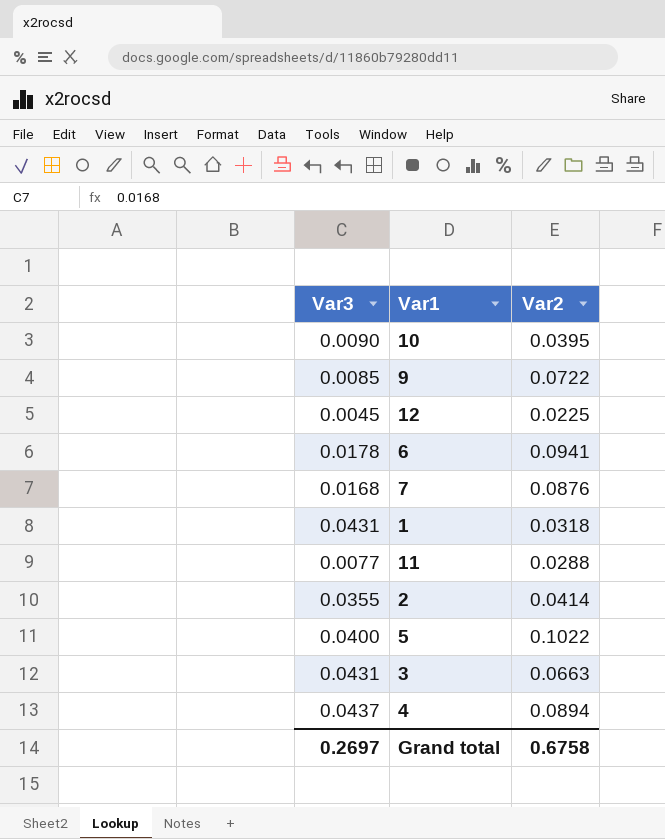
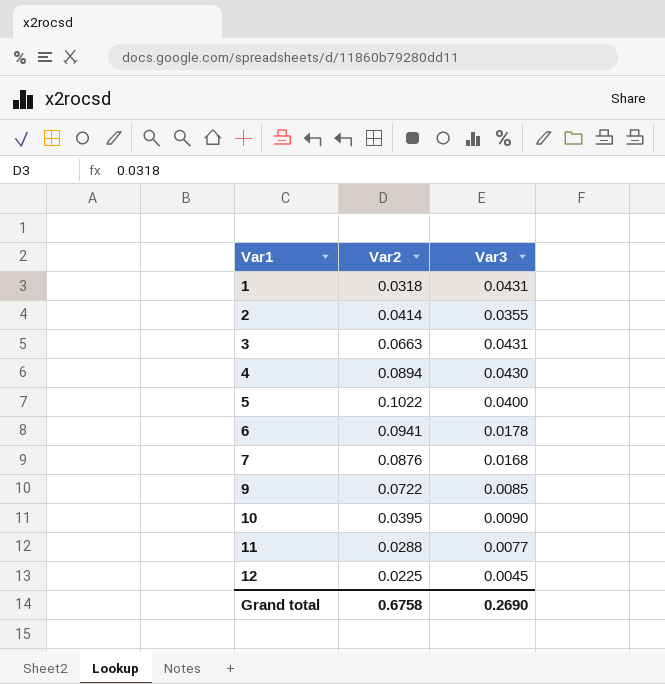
row order: none -> Var1 ascending
column Var3 | position: 1 -> 3
4 | Var3: 0.0437 -> 0.0430
Grand total | Var3: 0.2697 -> 0.2690

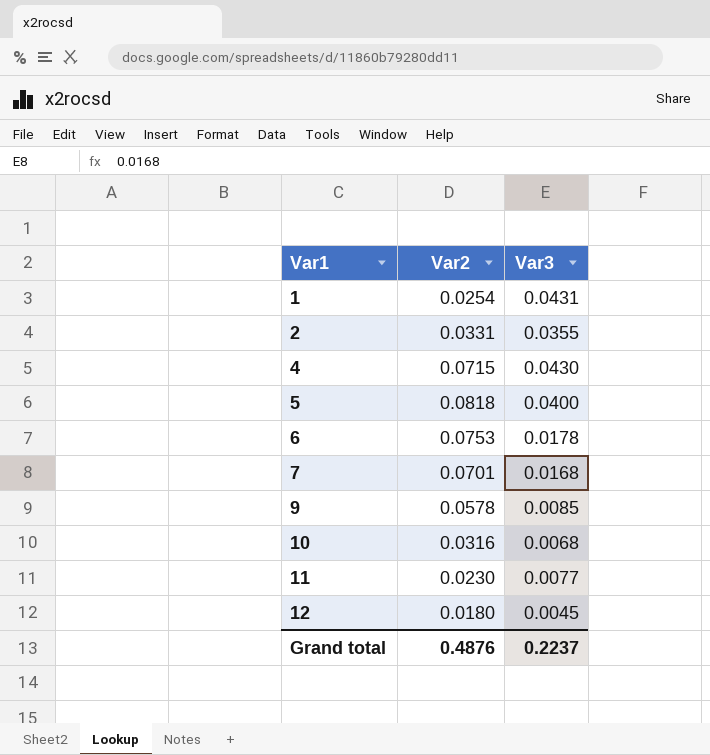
row 3: 0.0663 | 0.0431 -> none
1 | Var2: 0.0318 -> 0.0254
2 | Var2: 0.0414 -> 0.0331
4 | Var2: 0.0894 -> 0.0715
5 | Var2: 0.1022 -> 0.0818
6 | Var2: 0.0941 -> 0.0753
7 | Var2: 0.0876 -> 0.0701
9 | Var2: 0.0722 -> 0.0578
10 | Var2: 0.0395 -> 0.0316
10 | Var3: 0.0090 -> 0.0068
11 | Var2: 0.0288 -> 0.0230
12 | Var2: 0.0225 -> 0.0180
Grand total | Var2: 0.6758 -> 0.4876
Grand total | Var3: 0.2690 -> 0.2237

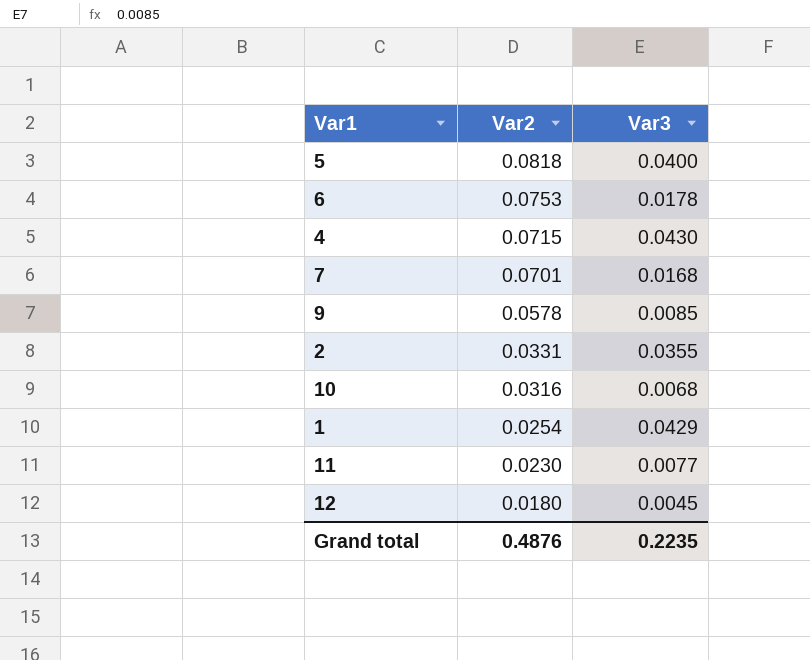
row order: Var1 ascending -> Var2 descending
1 | Var3: 0.0431 -> 0.0429
Grand total | Var3: 0.2237 -> 0.2235

